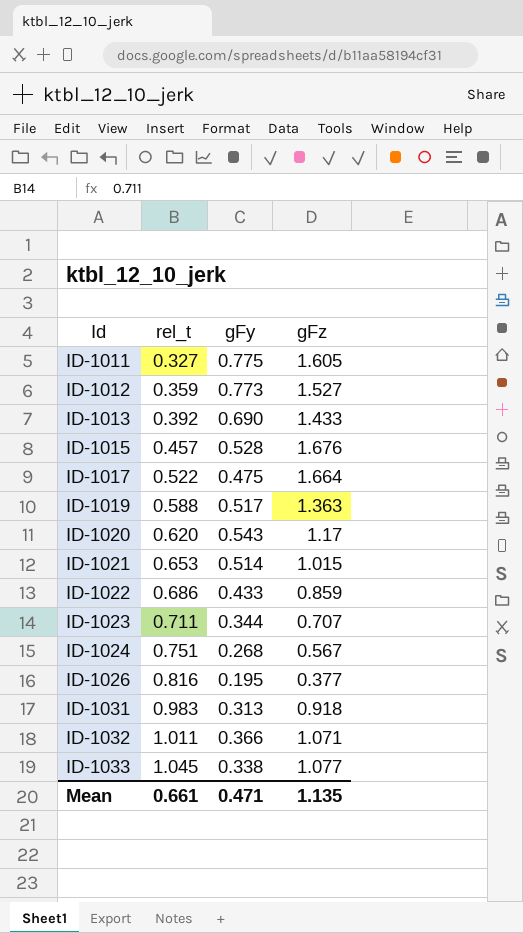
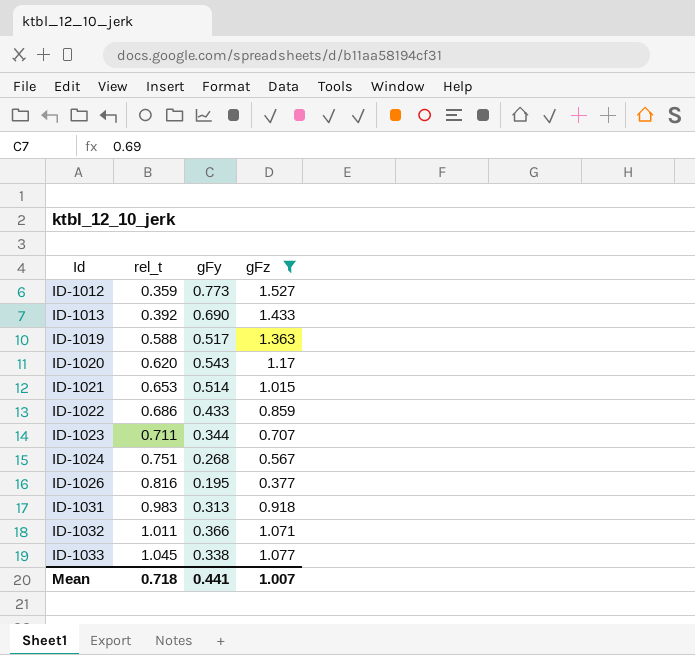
filter: none -> gFz <= 1.527
Mean | rel_t: 0.661 -> 0.718
Mean | gFy: 0.471 -> 0.441
Mean | gFz: 1.135 -> 1.007

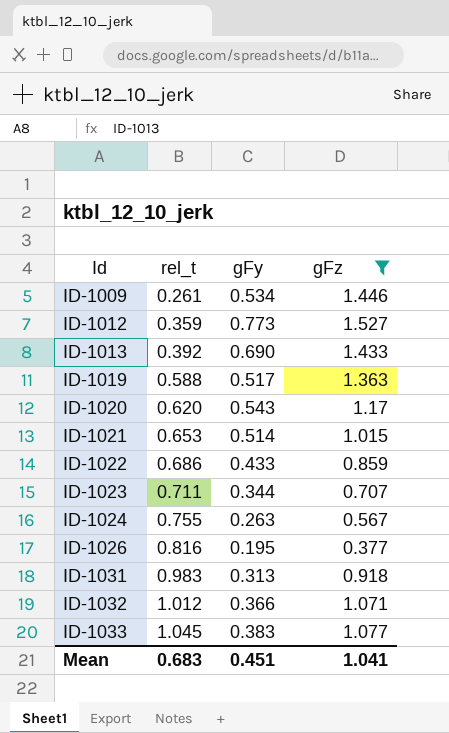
row ID-1009: none -> 0.261 | 0.534 | 1.446
ID-1024 | rel_t: 0.751 -> 0.755
ID-1024 | gFy: 0.268 -> 0.263
ID-1032 | rel_t: 1.011 -> 1.012
ID-1033 | gFy: 0.338 -> 0.383
Mean | rel_t: 0.718 -> 0.683
Mean | gFy: 0.441 -> 0.451
Mean | gFz: 1.007 -> 1.041

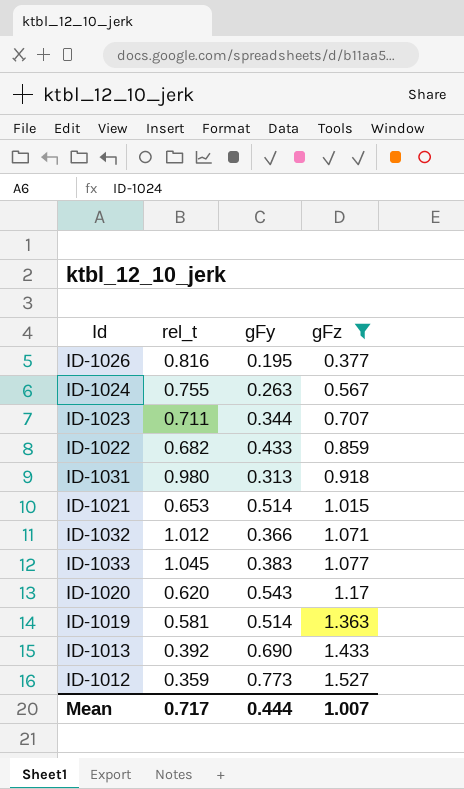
row order: Id ascending -> gFz ascending
row ID-1009: 0.261 | 0.534 | 1.446 -> none
ID-1022 | rel_t: 0.686 -> 0.682
ID-1031 | rel_t: 0.983 -> 0.980
ID-1019 | rel_t: 0.588 -> 0.581
ID-1019 | gFy: 0.517 -> 0.514
Mean | rel_t: 0.683 -> 0.717
Mean | gFy: 0.451 -> 0.444
Mean | gFz: 1.041 -> 1.007

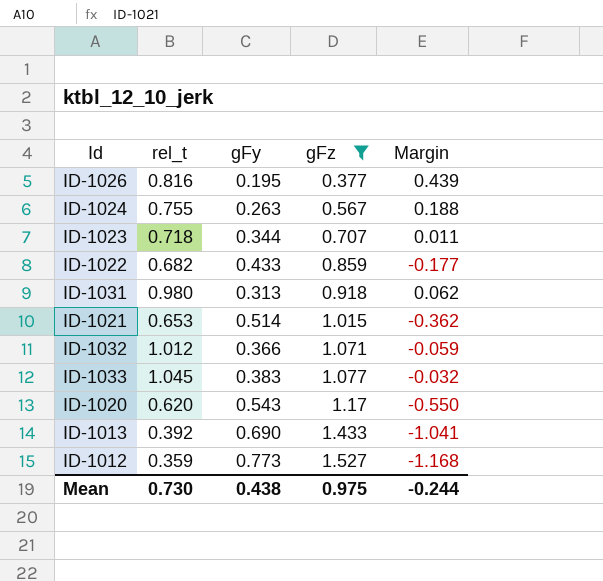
column Margin | formula: none -> [rel_t] - [gFz]
row ID-1019: 0.581 | 0.514 | 1.363 -> none
ID-1023 | rel_t: 0.711 -> 0.718
Mean | rel_t: 0.717 -> 0.730
Mean | gFy: 0.444 -> 0.438
Mean | gFz: 1.007 -> 0.975

